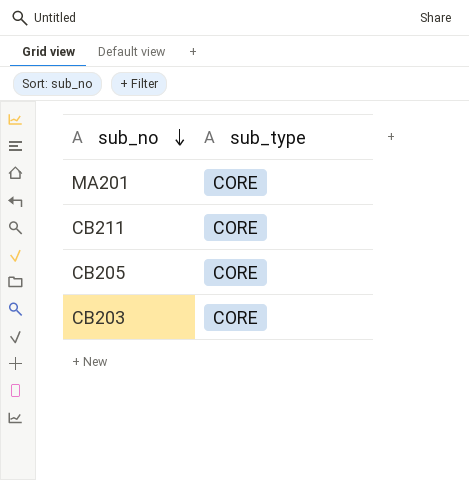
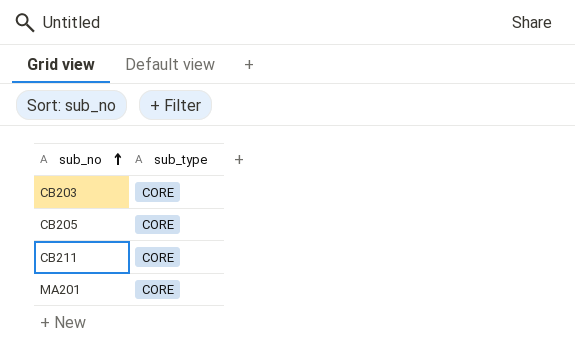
row order: sub_no descending -> sub_no ascending

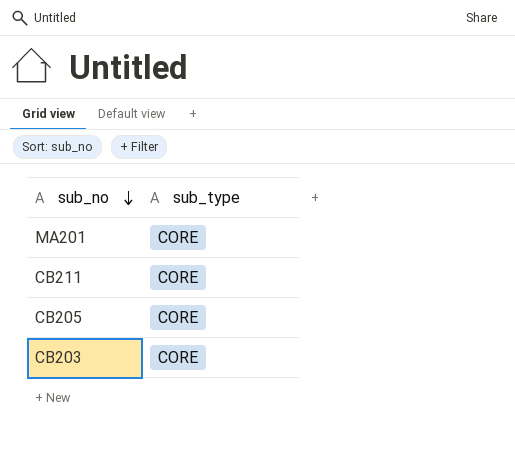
row order: sub_no ascending -> sub_no descending

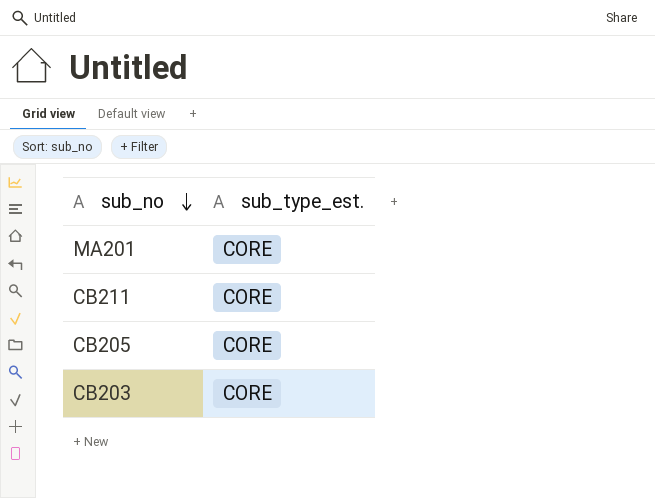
column name: sub_type -> sub_type_est.

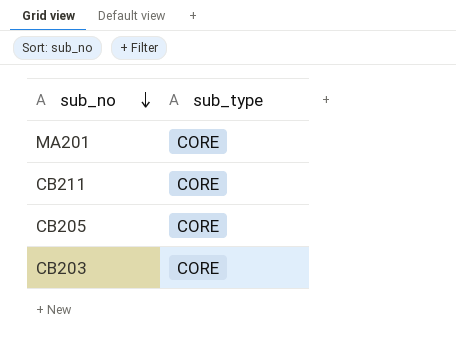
column name: sub_type_est. -> sub_type

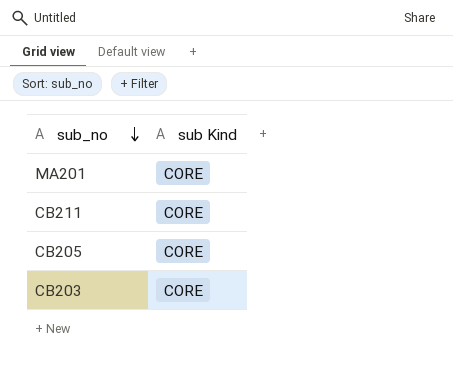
column name: sub_type -> sub Kind

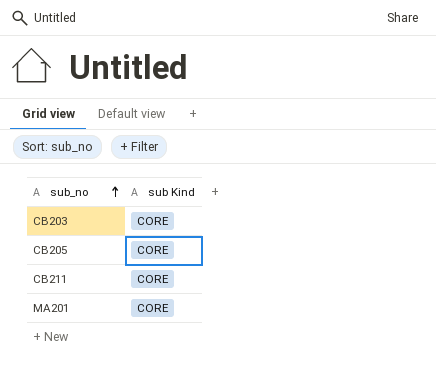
row order: sub_no descending -> sub_no ascending

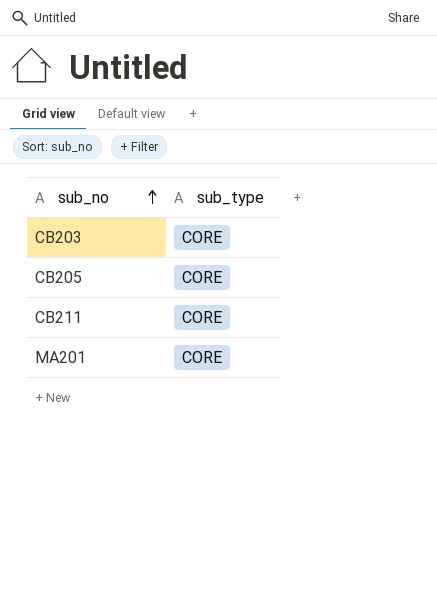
column name: sub Kind -> sub_type

